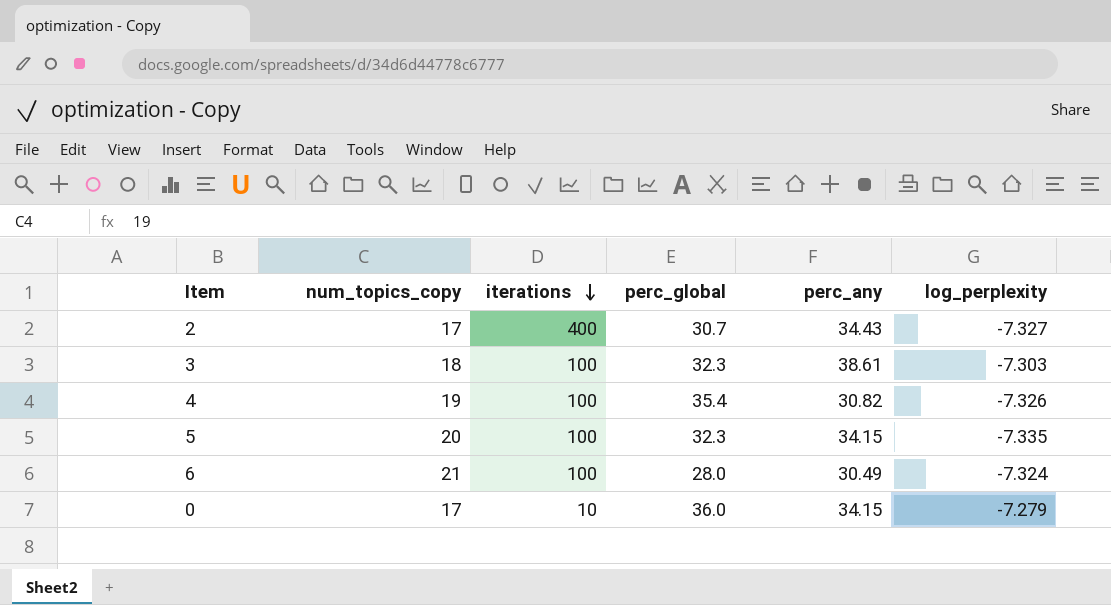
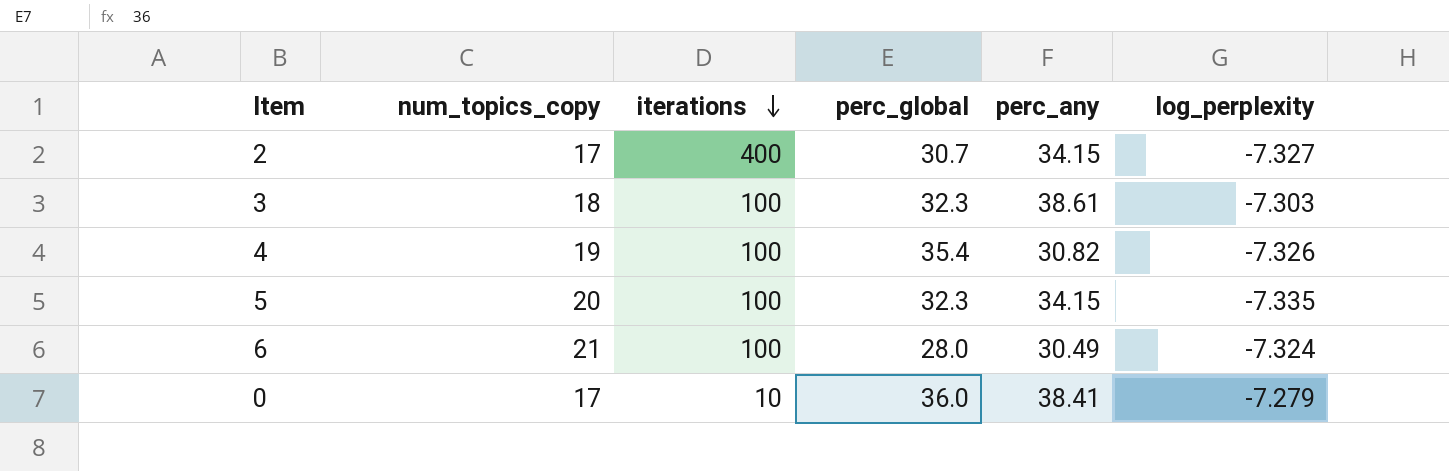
2 | perc_any: 34.43 -> 34.15
0 | perc_any: 34.15 -> 38.41

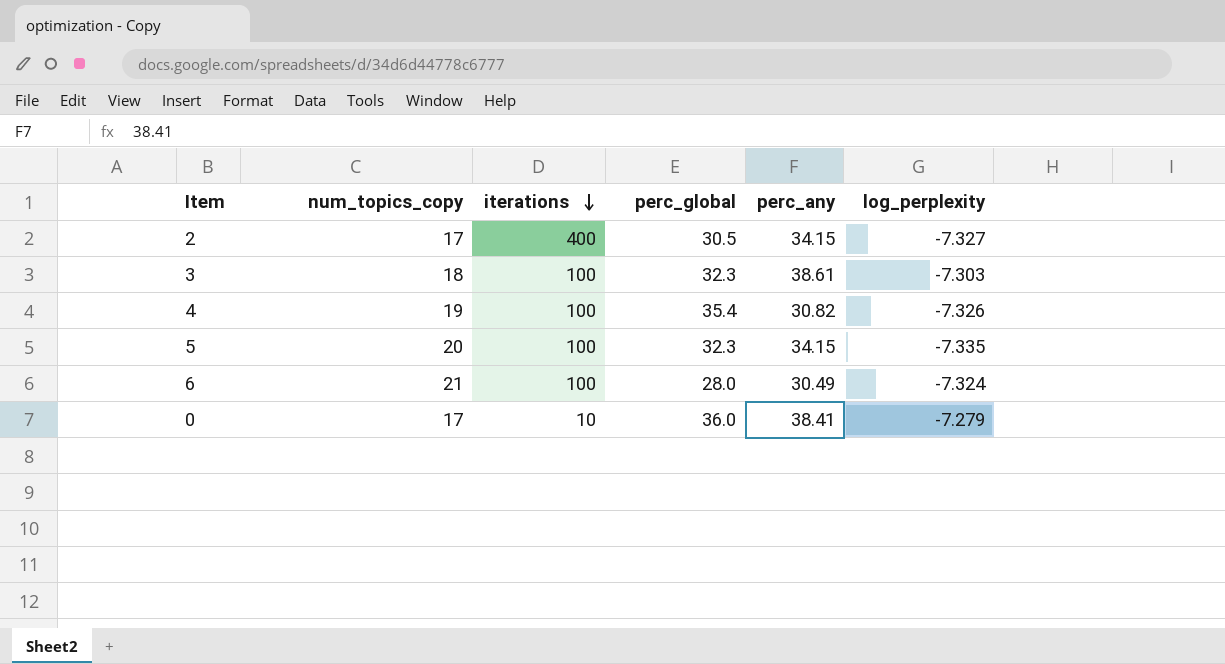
2 | perc_global: 30.7 -> 30.5

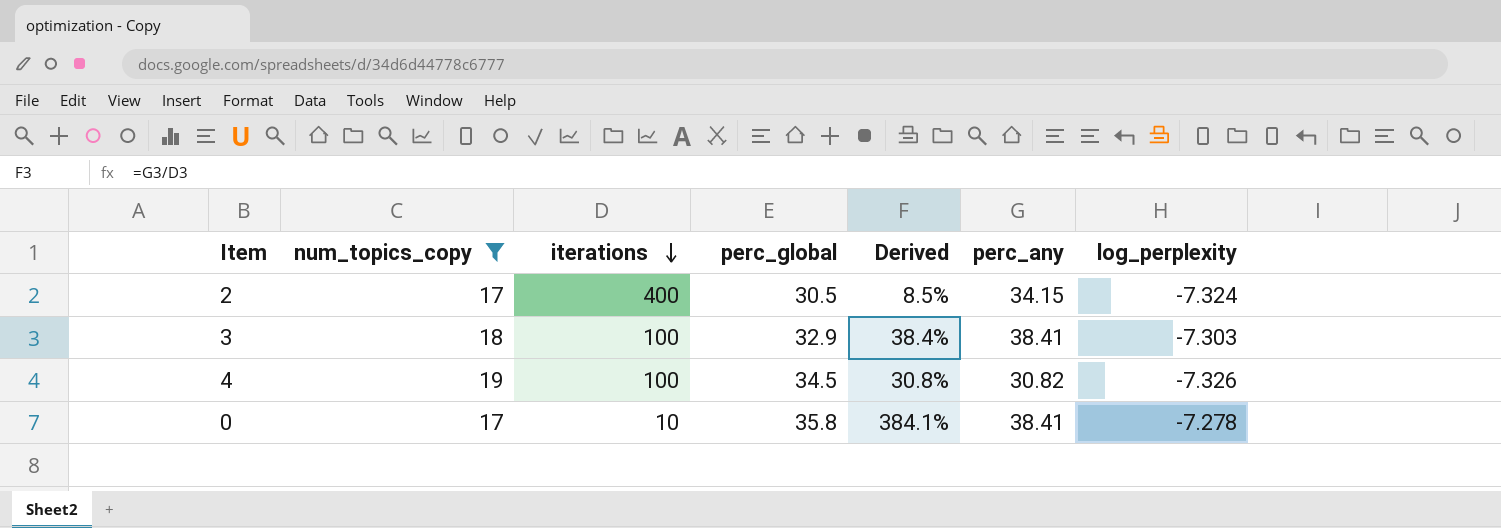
filter: none -> num_topics_copy <= 19
column Derived | formula: none -> [perc_any] / [iterations]
2 | log_perplexity: -7.327 -> -7.324
3 | perc_global: 32.3 -> 32.9
3 | perc_any: 38.61 -> 38.41
4 | perc_global: 35.4 -> 34.5
0 | perc_global: 36.0 -> 35.8
0 | log_perplexity: -7.279 -> -7.278

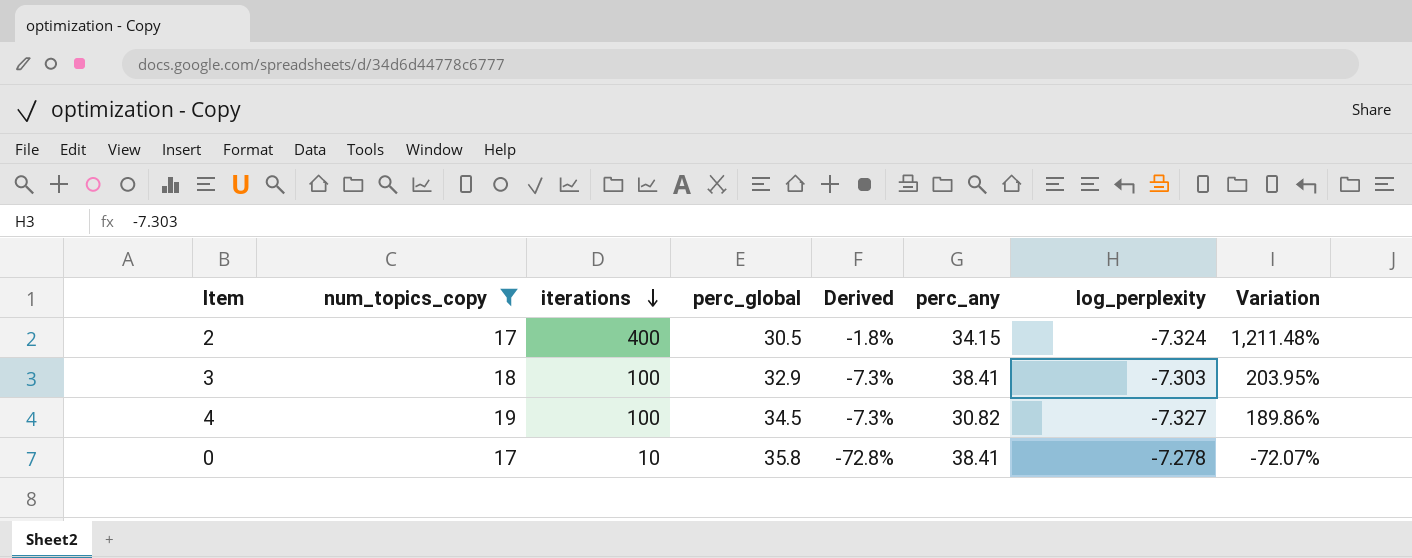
column Derived | formula: [perc_any] / [iterations] -> [log_perplexity] / [iterations]
column Variation | formula: none -> ([iterations] - [perc_global]) / [perc_global]
4 | log_perplexity: -7.326 -> -7.327

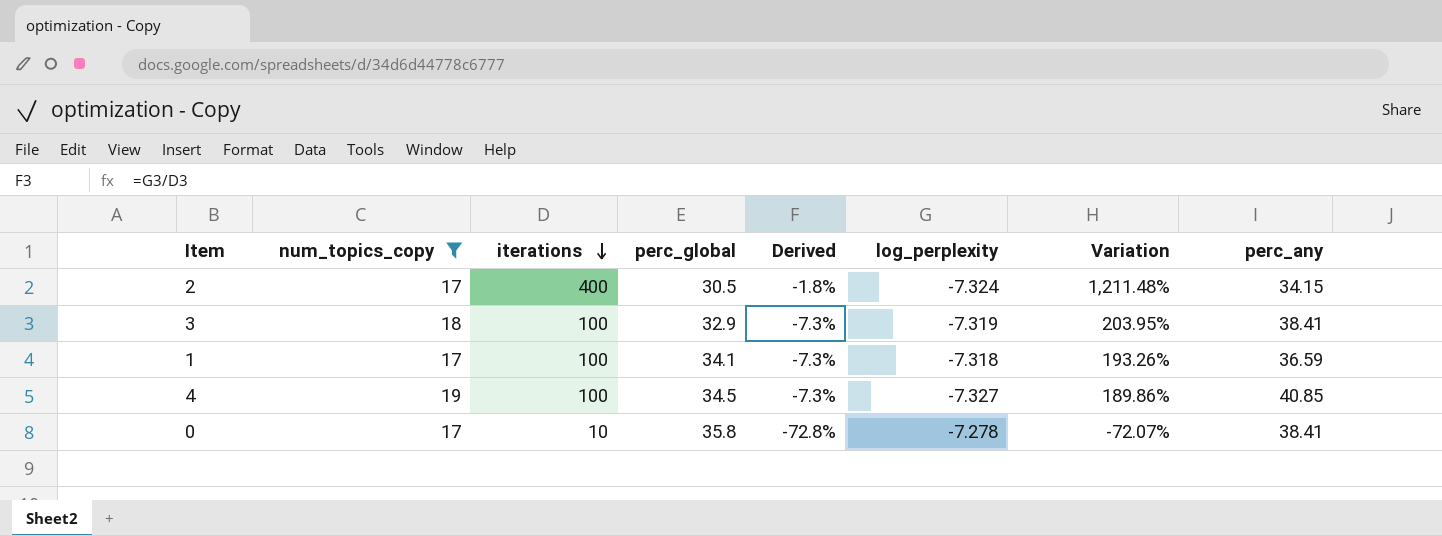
column perc_any | position: 6 -> 8
3 | log_perplexity: -7.303 -> -7.319
row 1: none -> 17 | 100 | 34.1 | -7.3% | -7.318 | 193.26% | 36.59
4 | perc_any: 30.82 -> 40.85

